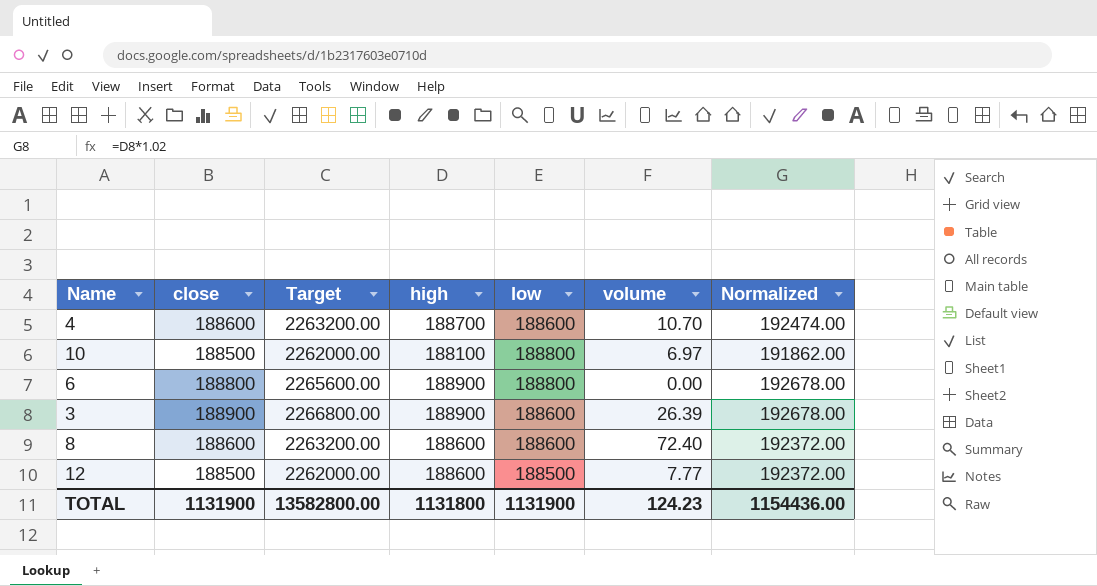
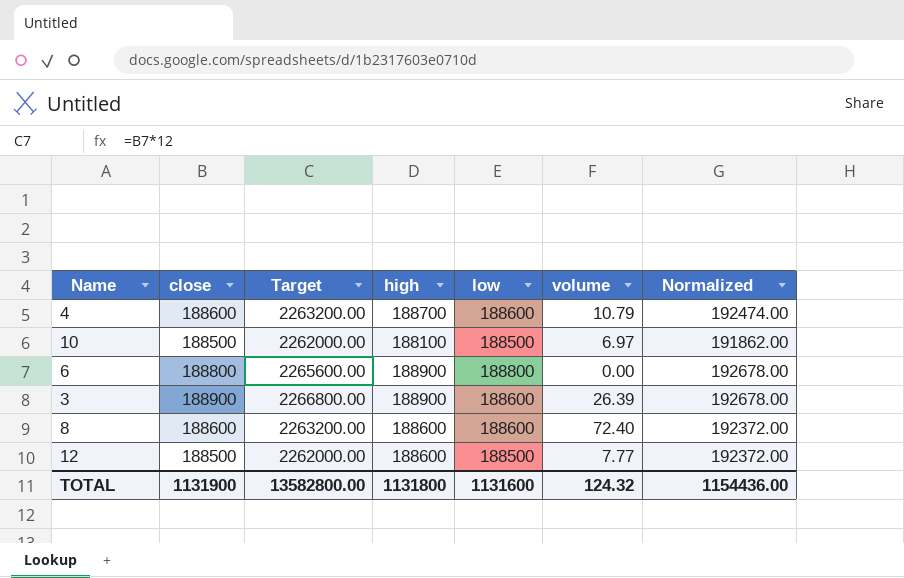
4 | volume: 10.70 -> 10.79
10 | low: 188800 -> 188500
TOTAL | low: 1131900 -> 1131600
TOTAL | volume: 124.23 -> 124.32

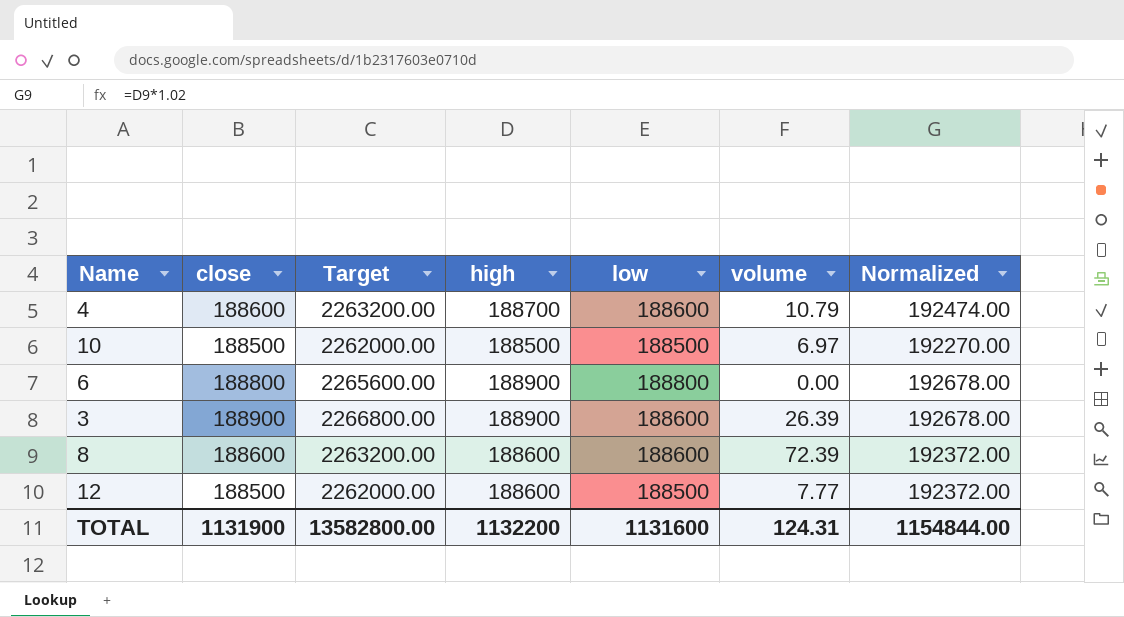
10 | high: 188100 -> 188500
10 | Normalized: 191862.00 -> 192270.00
8 | volume: 72.40 -> 72.39
TOTAL | high: 1131800 -> 1132200
TOTAL | volume: 124.32 -> 124.31
TOTAL | Normalized: 1154436.00 -> 1154844.00

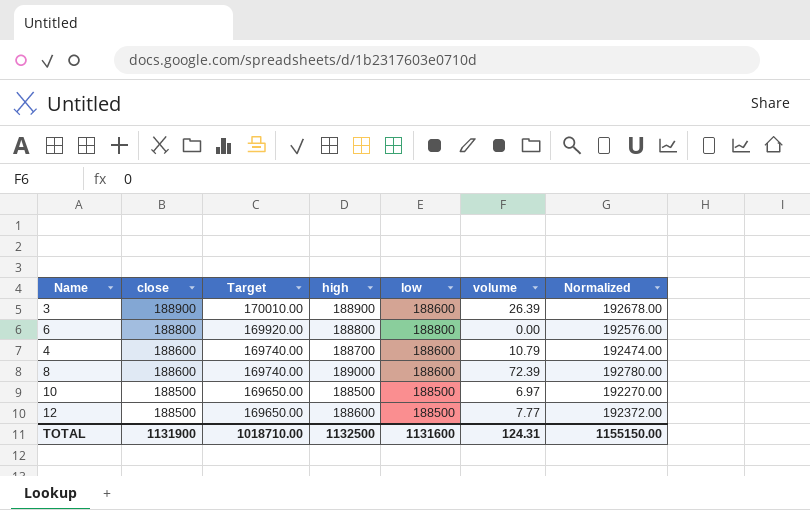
row order: none -> close descending
column Target | formula: [close] * 12 -> [close] * 0.9
6 | high: 188900 -> 188800
6 | Normalized: 192678.00 -> 192576.00
8 | high: 188600 -> 189000
8 | Normalized: 192372.00 -> 192780.00
TOTAL | Target: 13582800.00 -> 1018710.00
TOTAL | high: 1132200 -> 1132500
TOTAL | Normalized: 1154844.00 -> 1155150.00

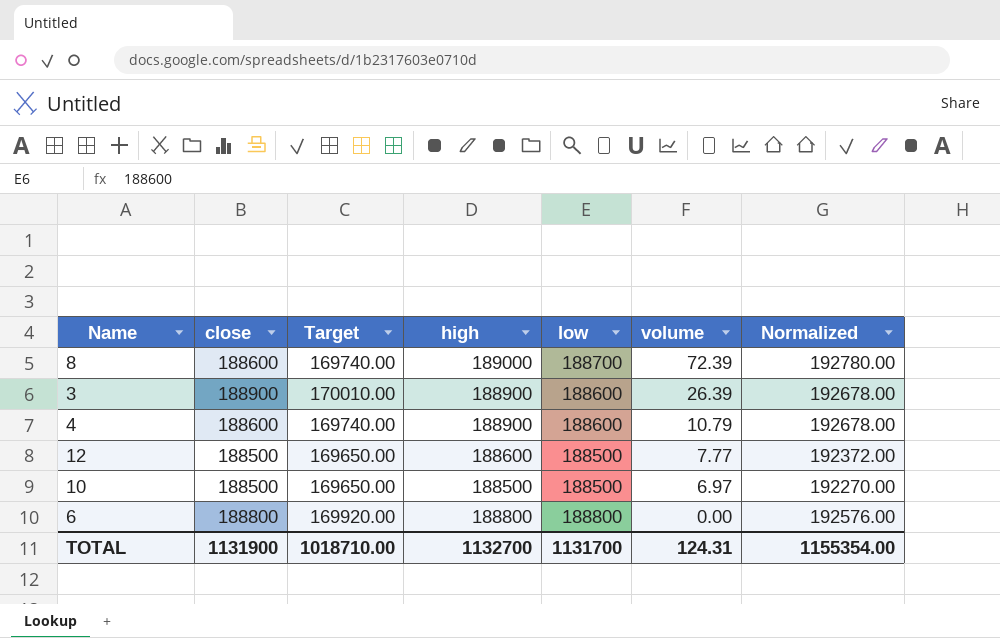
row order: close descending -> volume descending
8 | low: 188600 -> 188700
4 | high: 188700 -> 188900
4 | Normalized: 192474.00 -> 192678.00
TOTAL | high: 1132500 -> 1132700
TOTAL | low: 1131600 -> 1131700
TOTAL | Normalized: 1155150.00 -> 1155354.00

